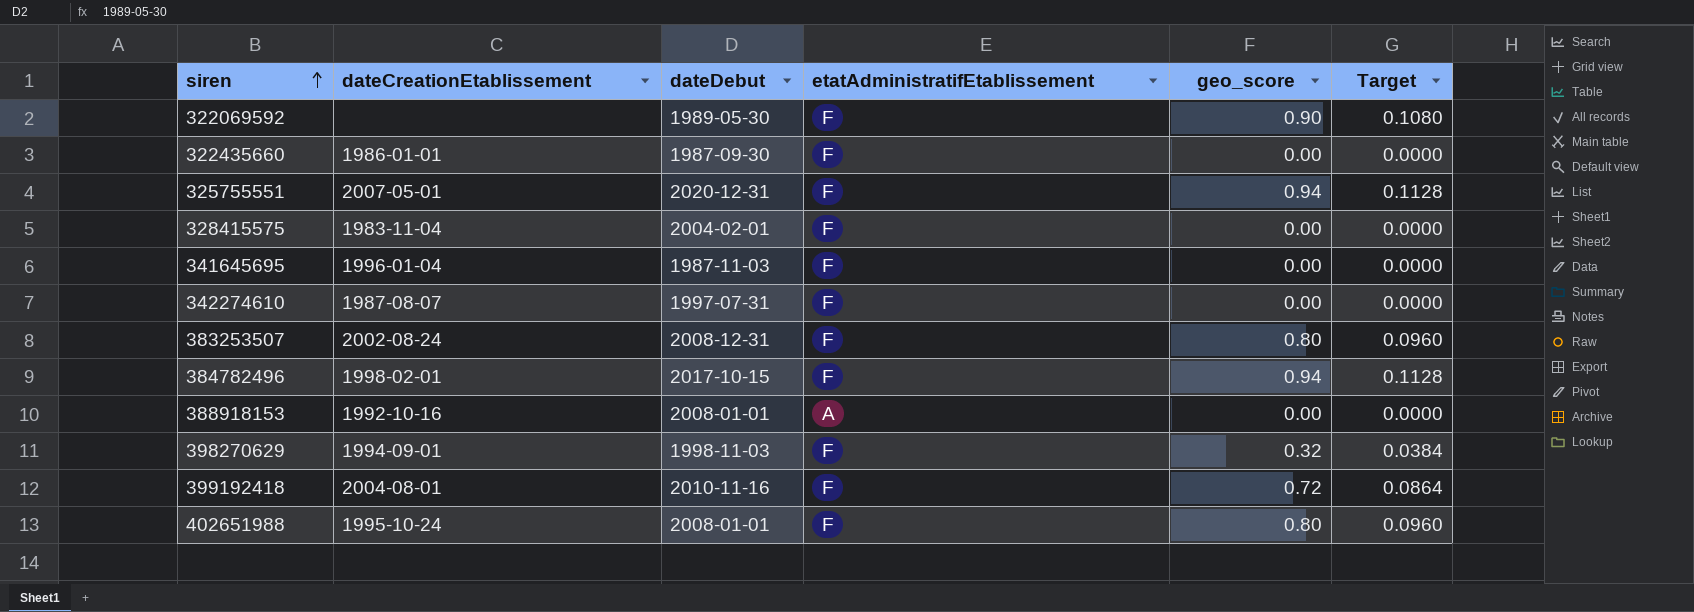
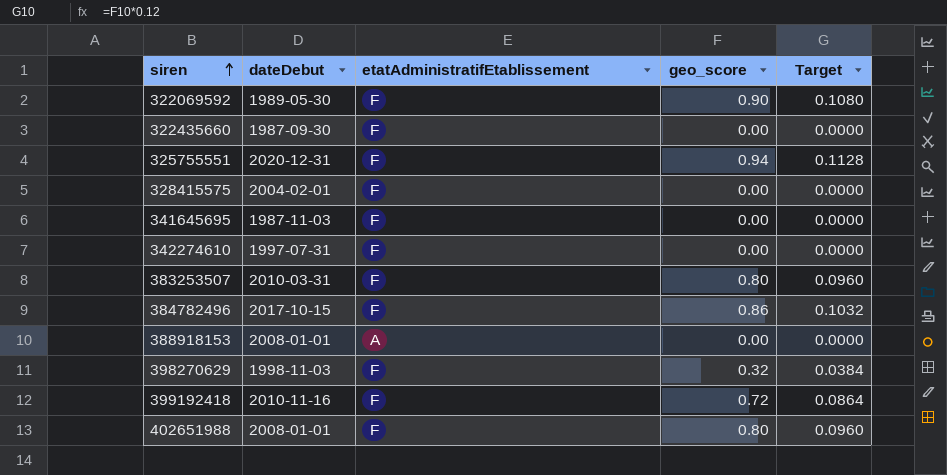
column dateCreationEtablissement | position: 2 -> none
383253507 | dateDebut: 2008-12-31 -> 2010-03-31
384782496 | geo_score: 0.94 -> 0.86
384782496 | Target: 0.1128 -> 0.1032

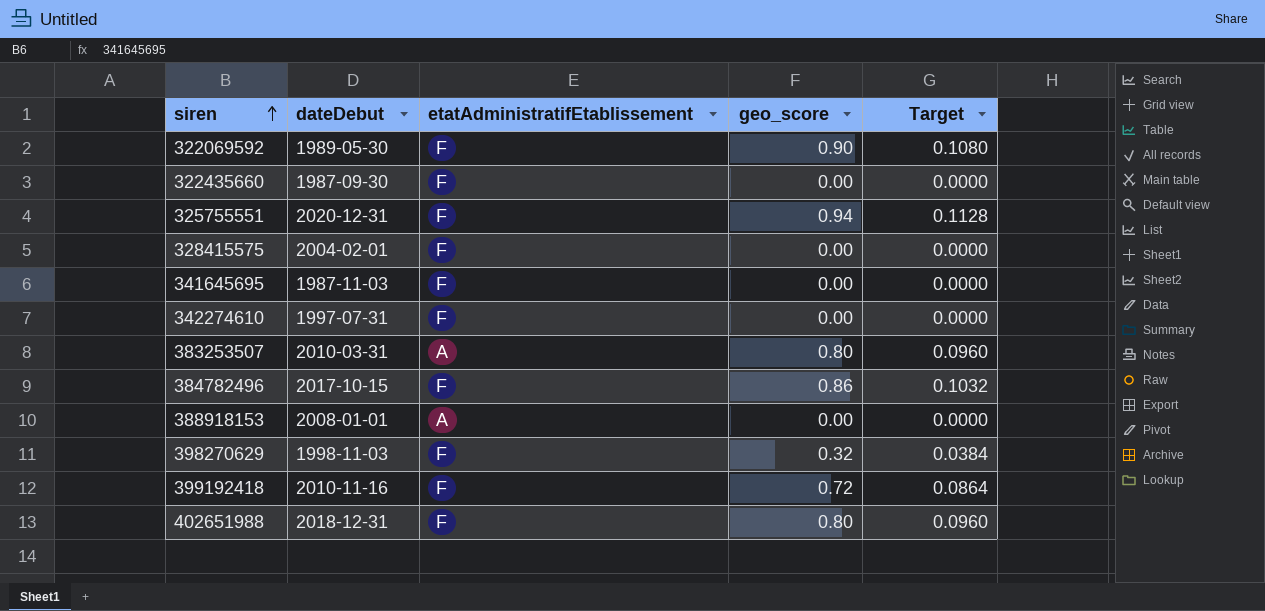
383253507 | etatAdministratifEtablissement: F -> A
402651988 | dateDebut: 2008-01-01 -> 2018-12-31

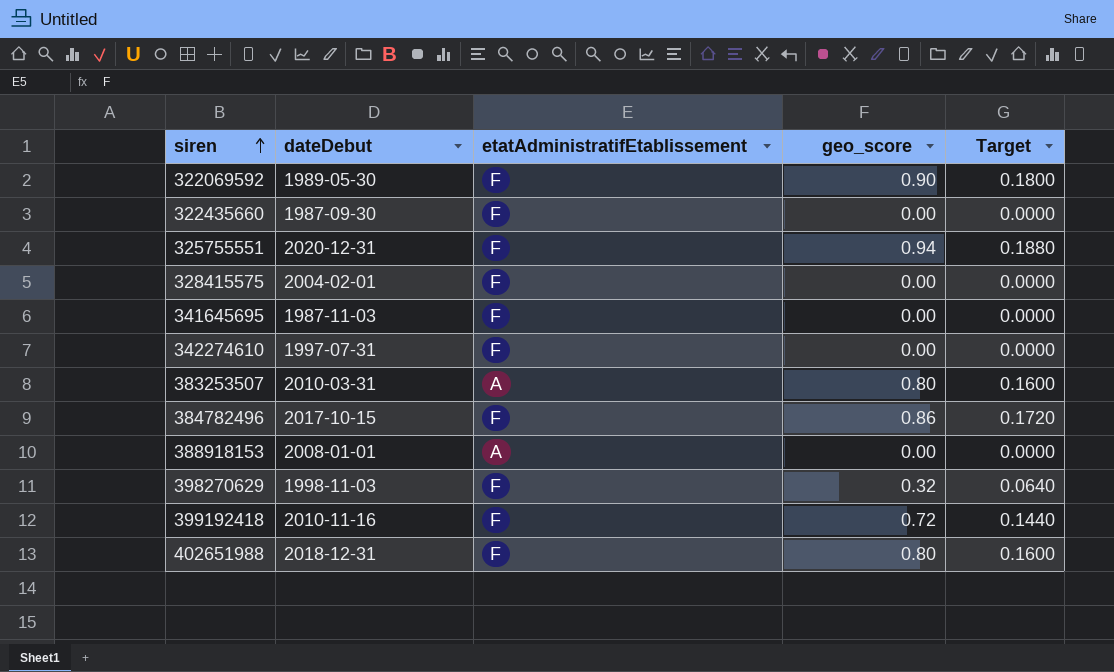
column Target | formula: [geo_score] * 0.12 -> [geo_score] * 0.2

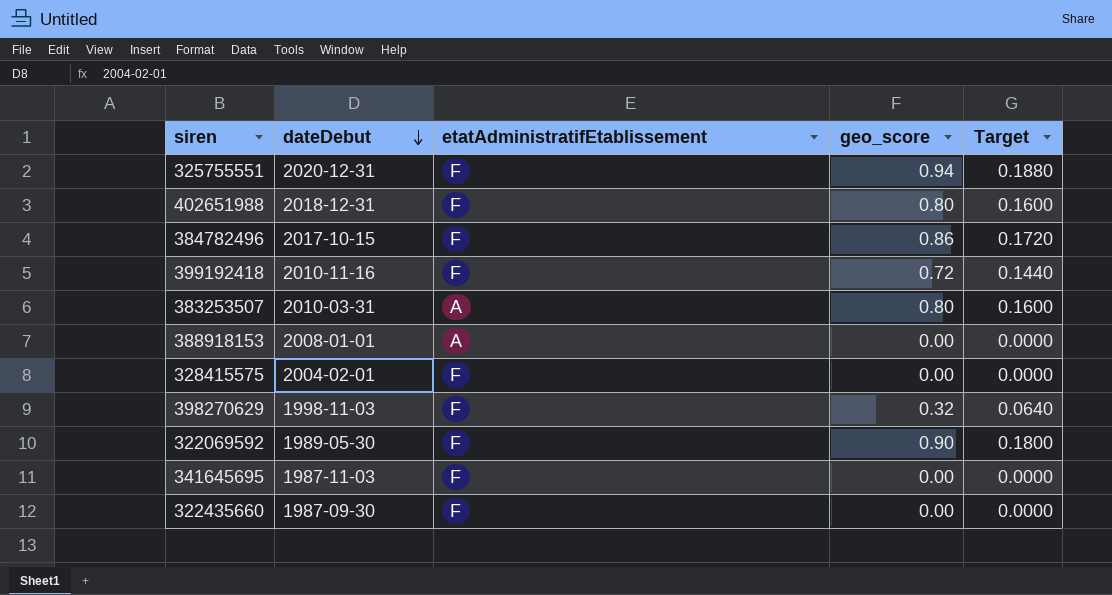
row order: siren ascending -> dateDebut descending
row 342274610: 1997-07-31 | F | 0.00 | 0.0000 -> none

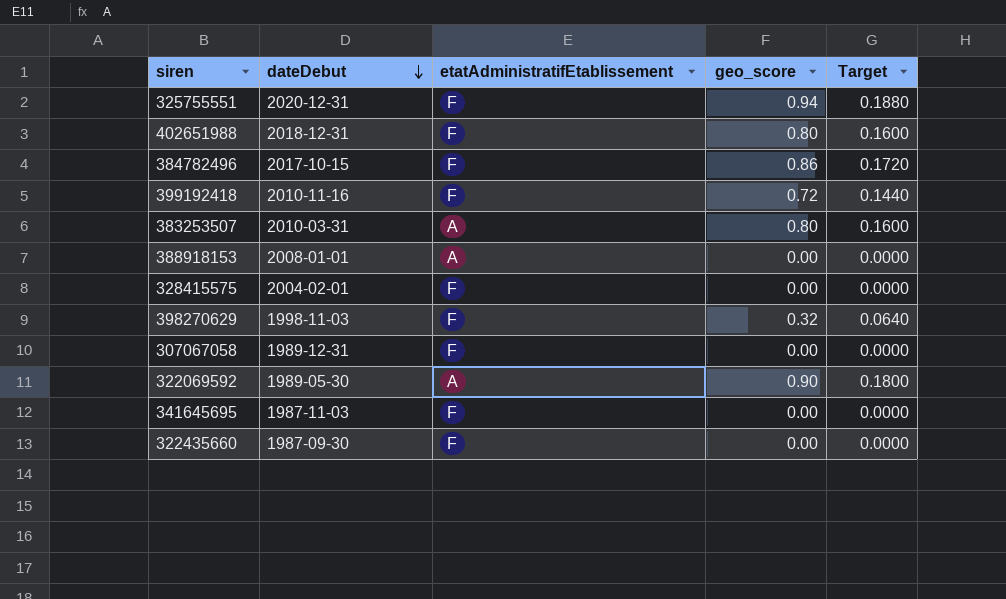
row 307067058: none -> 1989-12-31 | F | 0.00 | 0.0000
322069592 | etatAdministratifEtablissement: F -> A

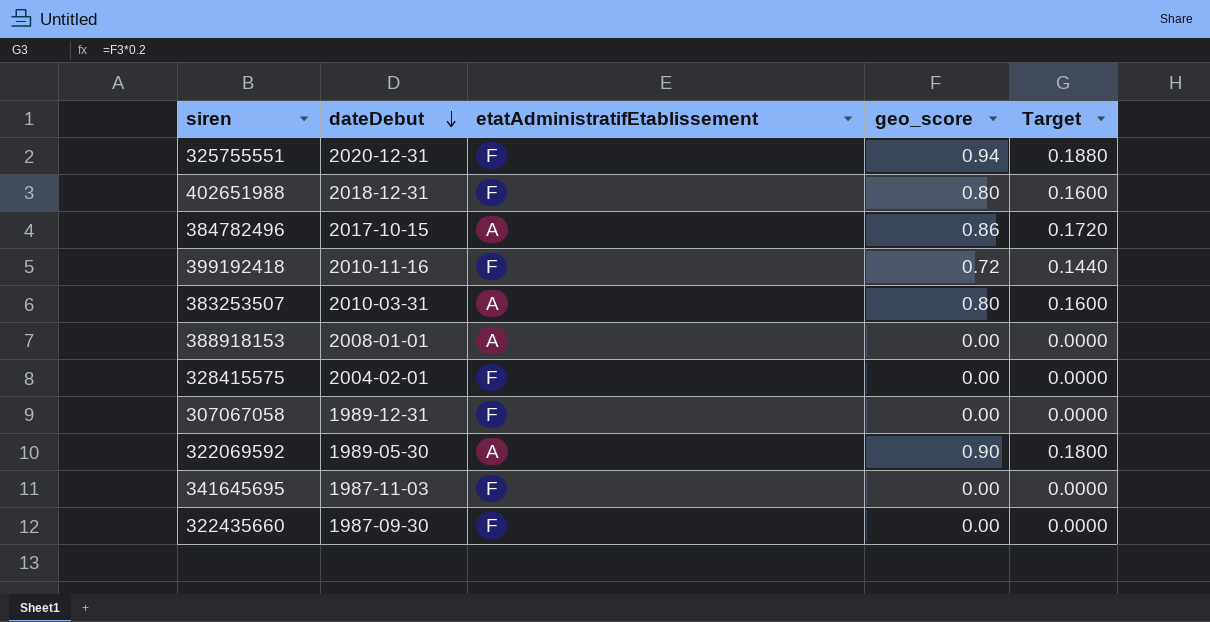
row 398270629: 1998-11-03 | F | 0.32 | 0.0640 -> none
384782496 | etatAdministratifEtablissement: F -> A

